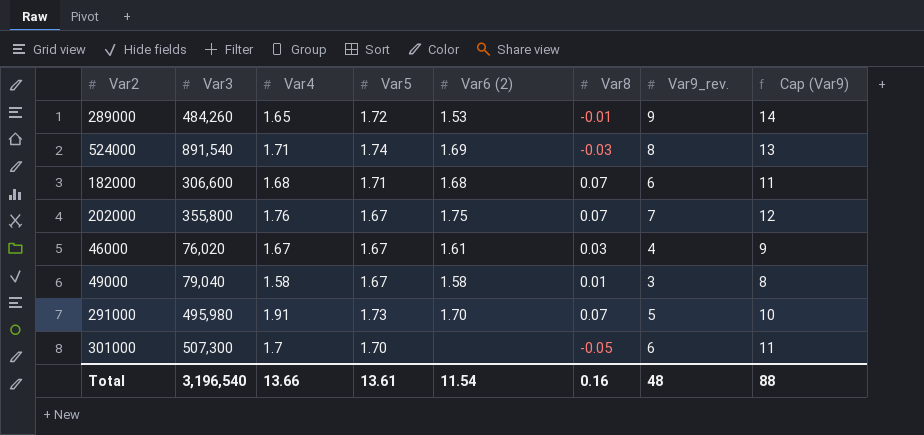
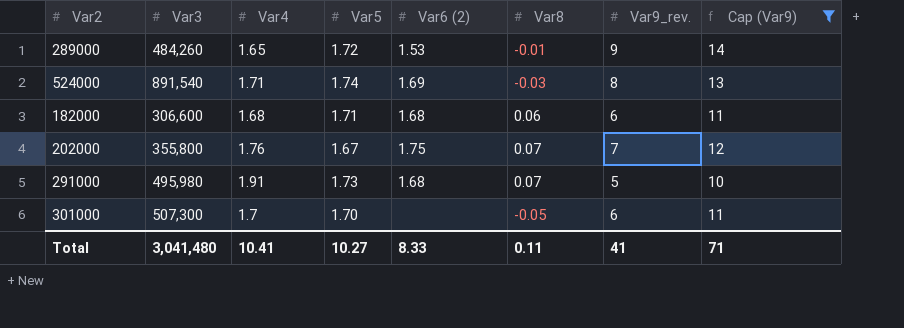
filter: none -> Cap (Var9) >= 10
182000 | Var8: 0.07 -> 0.06
291000 | Var6 (2): 1.70 -> 1.68
Total | Var3: 3,196,540 -> 3,041,480
Total | Var4: 13.66 -> 10.41
Total | Var5: 13.61 -> 10.27
Total | Var6 (2): 11.54 -> 8.33
Total | Var8: 0.16 -> 0.11
Total | Var9_rev.: 48 -> 41
Total | Cap (Var9): 88 -> 71

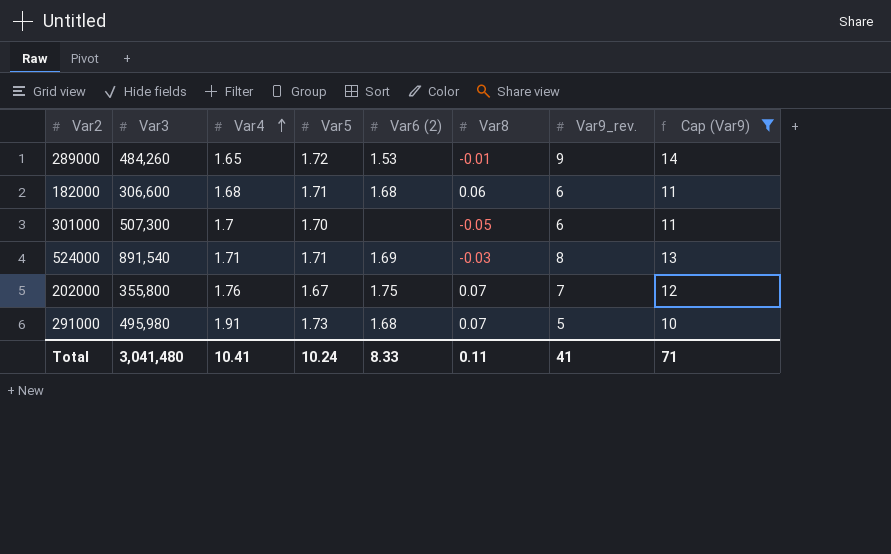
row order: none -> Var4 ascending
524000 | Var5: 1.74 -> 1.71
Total | Var5: 10.27 -> 10.24

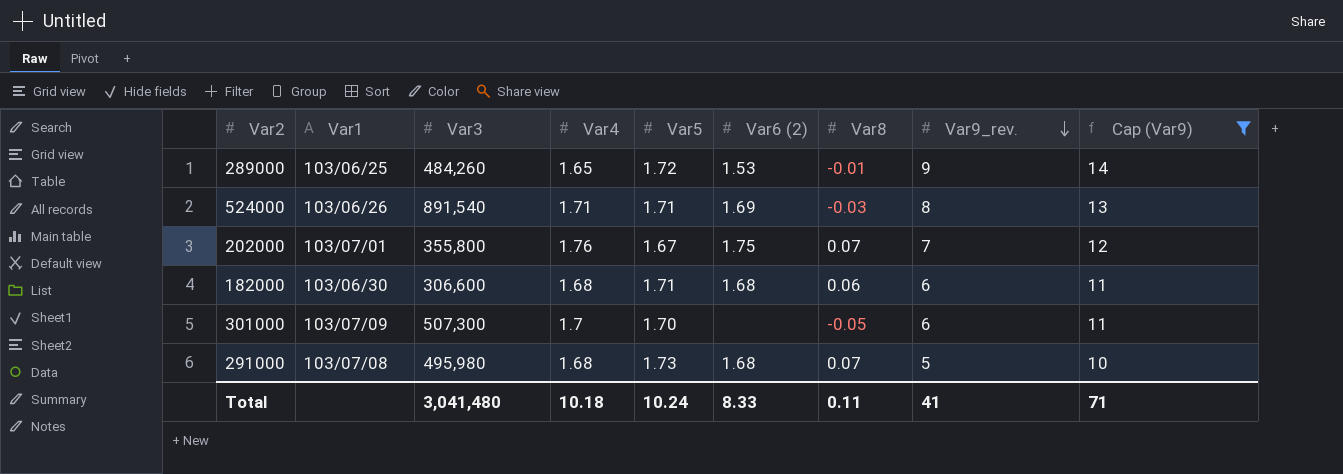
row order: Var4 ascending -> Var9_rev. descending
column Var1 | position: none -> 2
291000 | Var4: 1.91 -> 1.68
Total | Var4: 10.41 -> 10.18

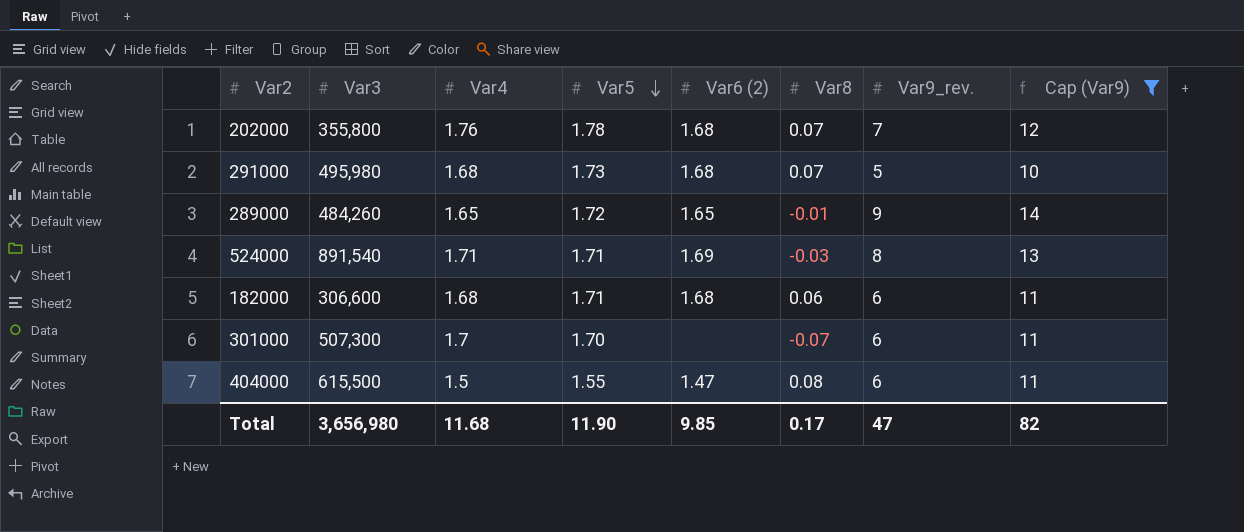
row order: Var9_rev. descending -> Var5 descending
column Var1 | position: 2 -> none
202000 | Var5: 1.67 -> 1.78
202000 | Var6 (2): 1.75 -> 1.68
289000 | Var6 (2): 1.53 -> 1.65
301000 | Var8: -0.05 -> -0.07
row 404000: none -> 615,500 | 1.5 | 1.55 | 1.47 | 0.08 | 6 | 11
Total | Var3: 3,041,480 -> 3,656,980
Total | Var4: 10.18 -> 11.68
Total | Var5: 10.24 -> 11.90
Total | Var6 (2): 8.33 -> 9.85
Total | Var8: 0.11 -> 0.17
Total | Var9_rev.: 41 -> 47
Total | Cap (Var9): 71 -> 82

